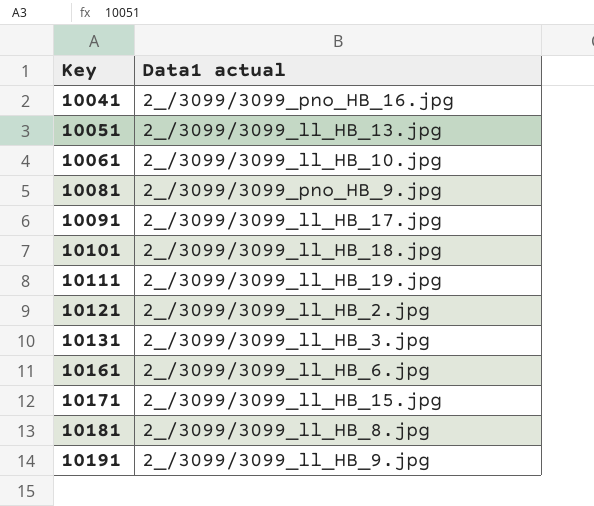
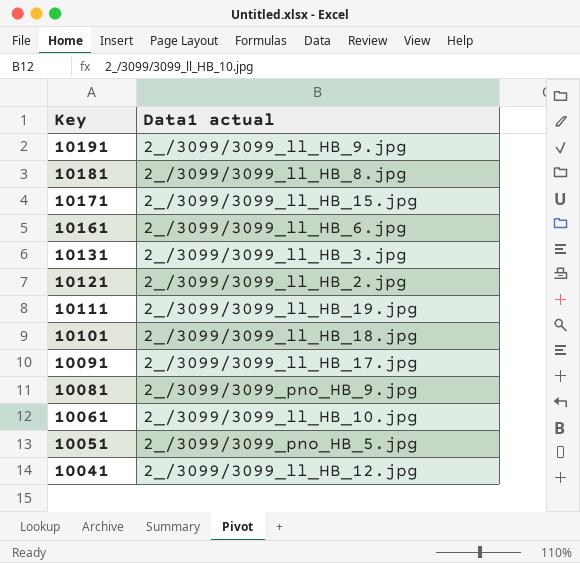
row order: Key ascending -> Key descending
10051 | Data1 actual: 2_/3099/3099_ll_HB_13.jpg -> 2_/3099/3099_pno_HB_5.jpg
10041 | Data1 actual: 2_/3099/3099_pno_HB_16.jpg -> 2_/3099/3099_ll_HB_12.jpg

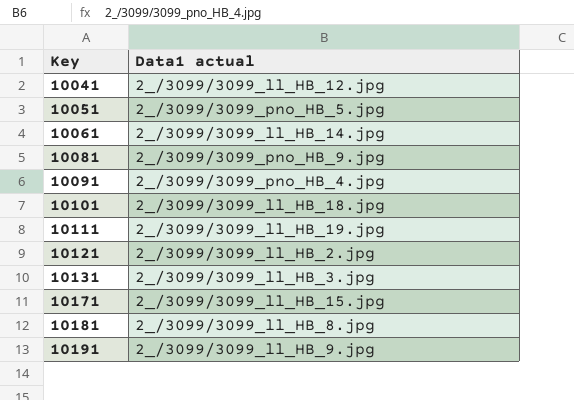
row order: Key descending -> Key ascending
row 10161: 2_/3099/3099_ll_HB_6.jpg -> none
10061 | Data1 actual: 2_/3099/3099_ll_HB_10.jpg -> 2_/3099/3099_ll_HB_14.jpg
10091 | Data1 actual: 2_/3099/3099_ll_HB_17.jpg -> 2_/3099/3099_pno_HB_4.jpg

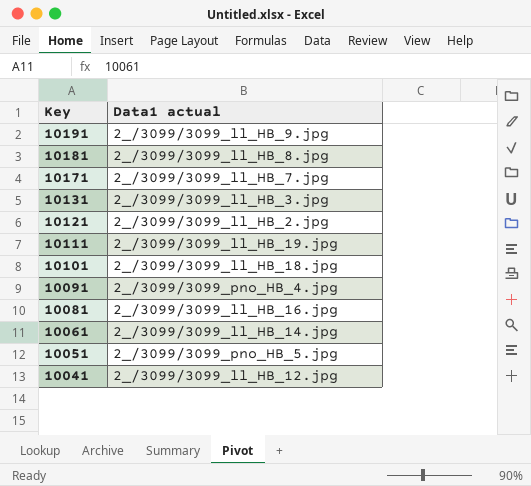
row order: Key ascending -> Key descending
10171 | Data1 actual: 2_/3099/3099_ll_HB_15.jpg -> 2_/3099/3099_ll_HB_7.jpg
10081 | Data1 actual: 2_/3099/3099_pno_HB_9.jpg -> 2_/3099/3099_ll_HB_16.jpg

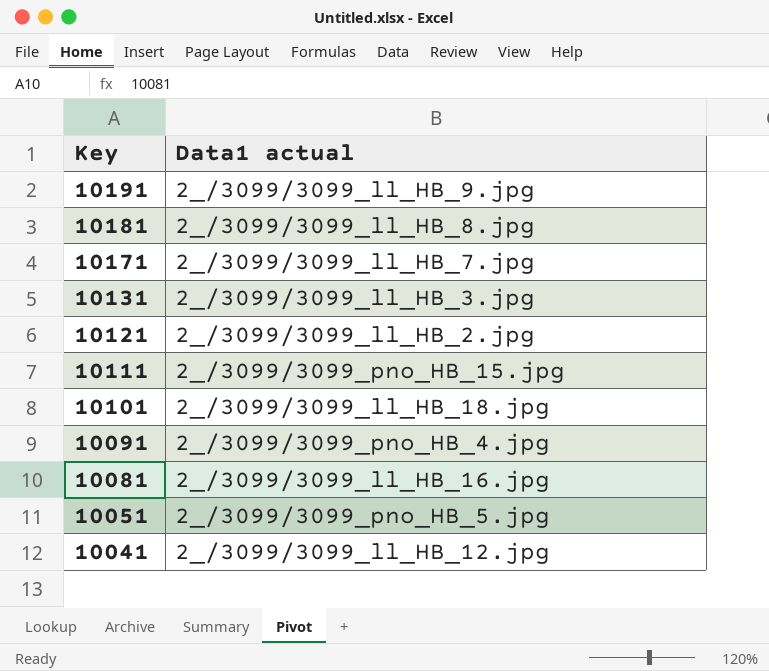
row 10061: 2_/3099/3099_ll_HB_14.jpg -> none
10111 | Data1 actual: 2_/3099/3099_ll_HB_19.jpg -> 2_/3099/3099_pno_HB_15.jpg

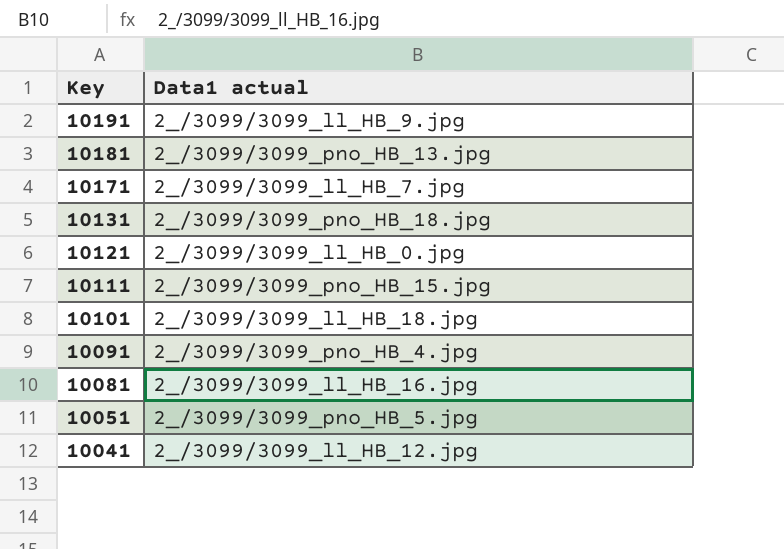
10181 | Data1 actual: 2_/3099/3099_ll_HB_8.jpg -> 2_/3099/3099_pno_HB_13.jpg
10131 | Data1 actual: 2_/3099/3099_ll_HB_3.jpg -> 2_/3099/3099_pno_HB_18.jpg
10121 | Data1 actual: 2_/3099/3099_ll_HB_2.jpg -> 2_/3099/3099_ll_HB_0.jpg

